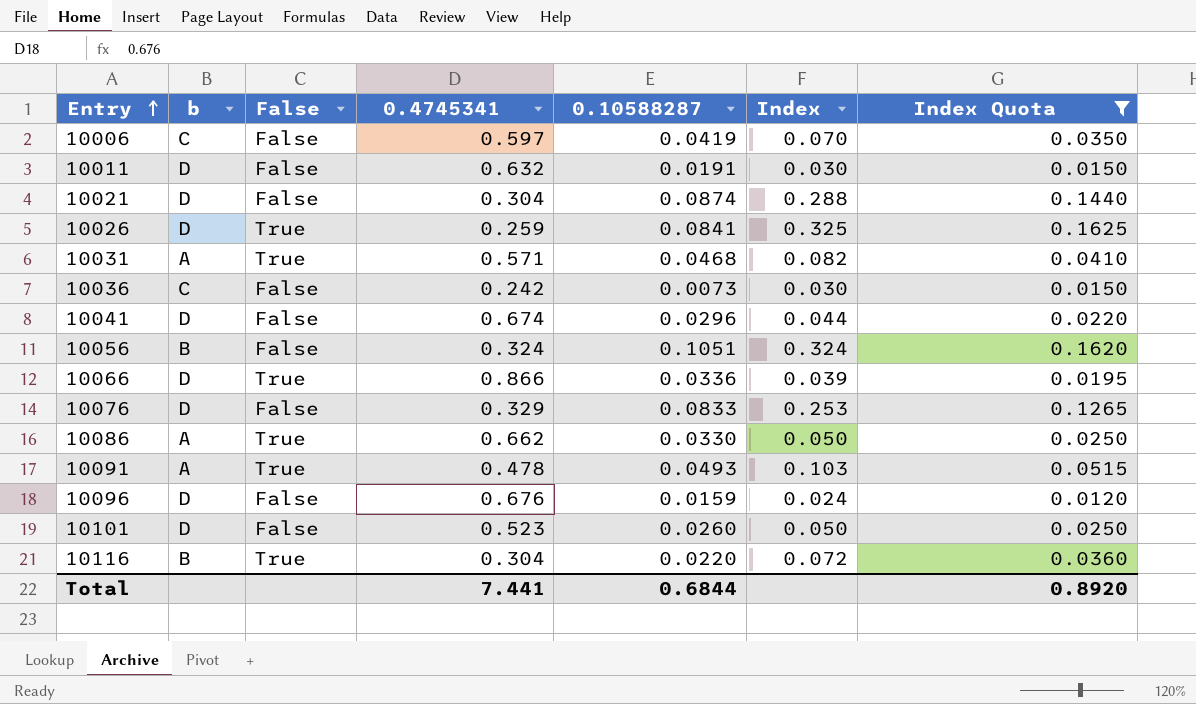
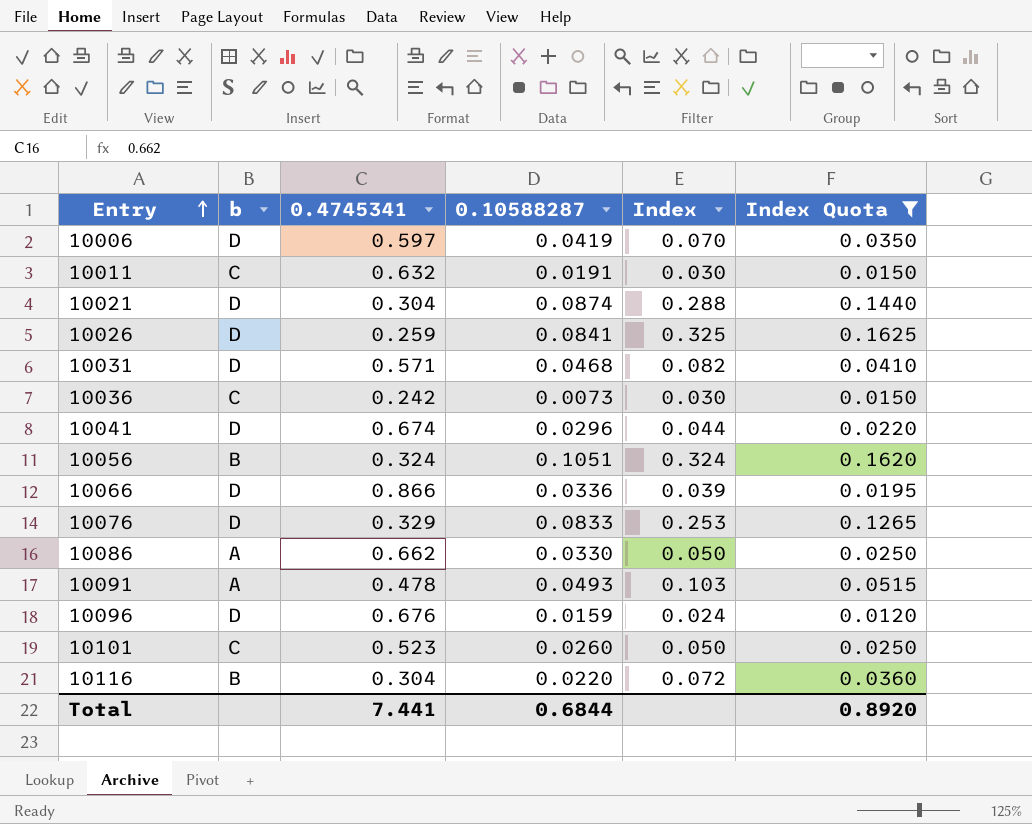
column False | position: 3 -> none
10006 | b: C -> D
10011 | b: D -> C
10031 | b: A -> D
10101 | b: D -> C

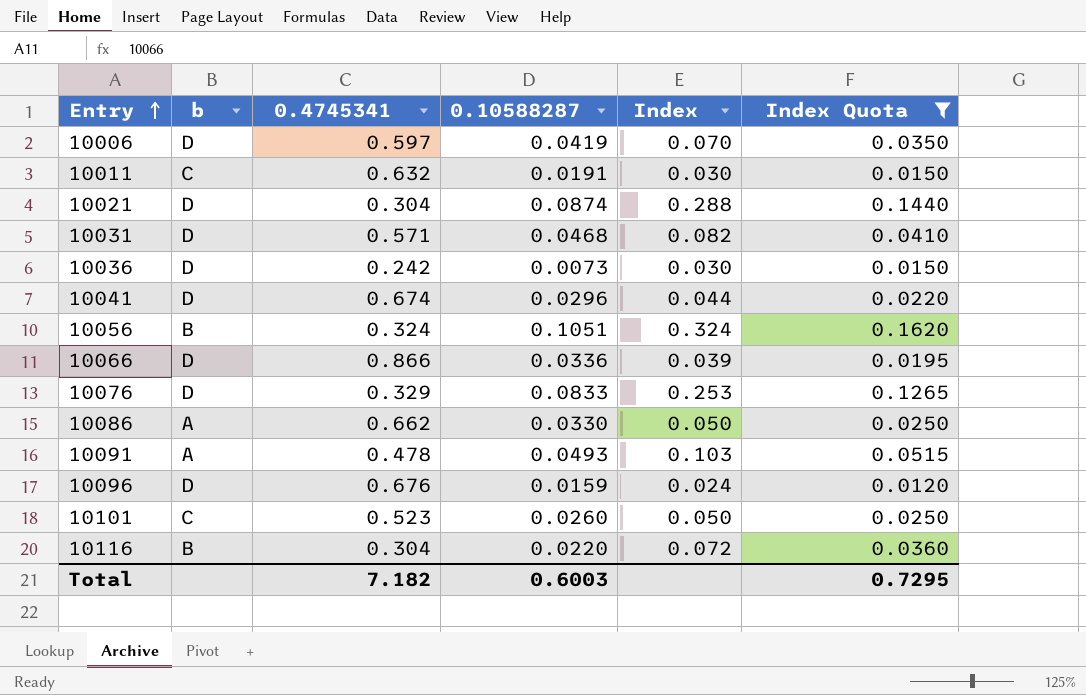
row 10026: D | 0.259 | 0.0841 | 0.325 | 0.1625 -> none
10036 | b: C -> D
Total | 0.4745341: 7.441 -> 7.182
Total | 0.10588287: 0.6844 -> 0.6003
Total | Index Quota: 0.8920 -> 0.7295

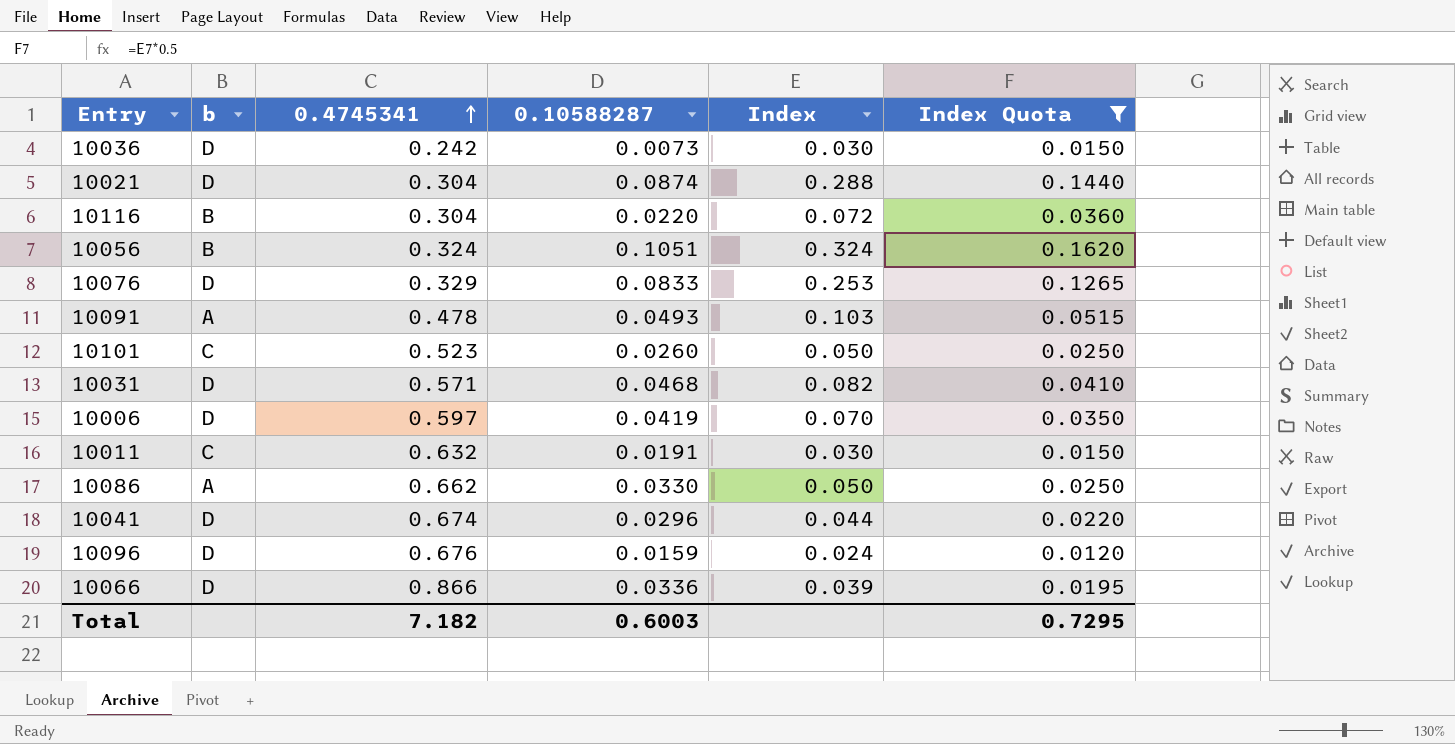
row order: Entry ascending -> 0.4745341 ascending

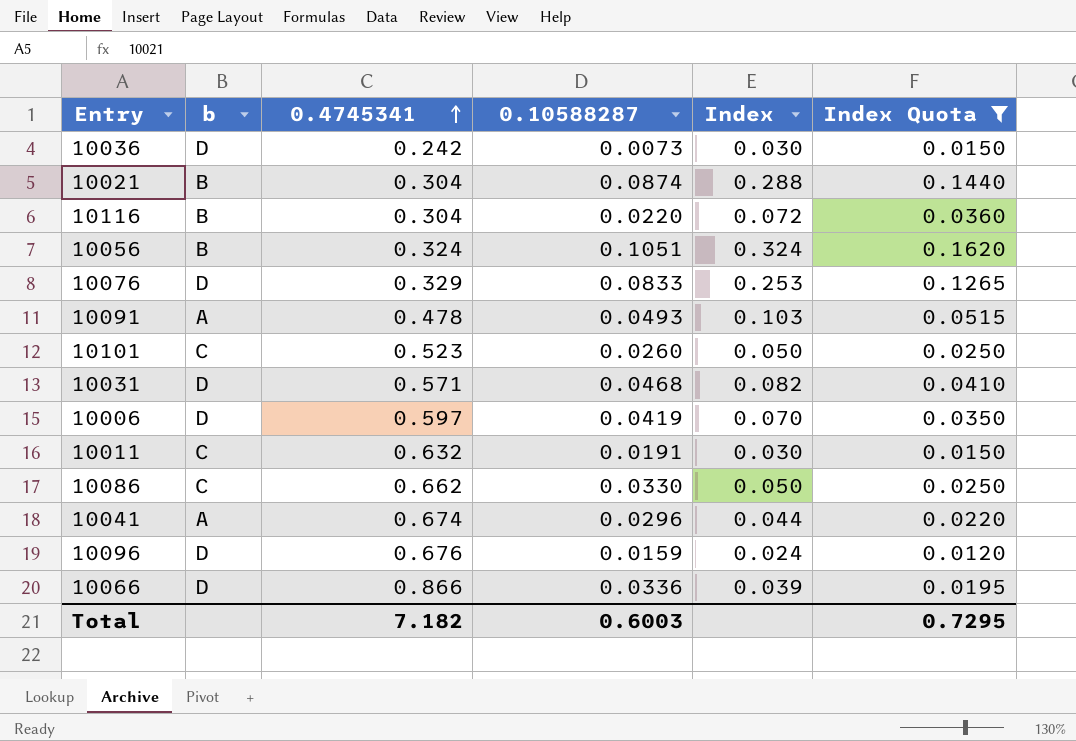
10021 | b: D -> B
10086 | b: A -> C
10041 | b: D -> A

